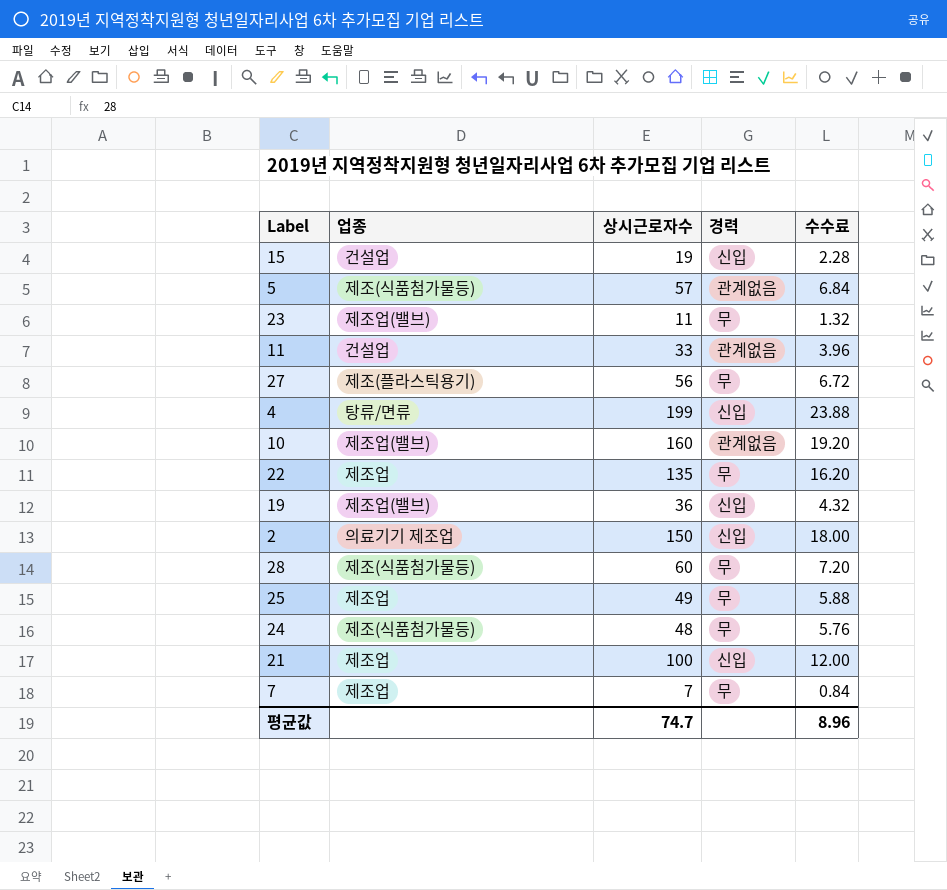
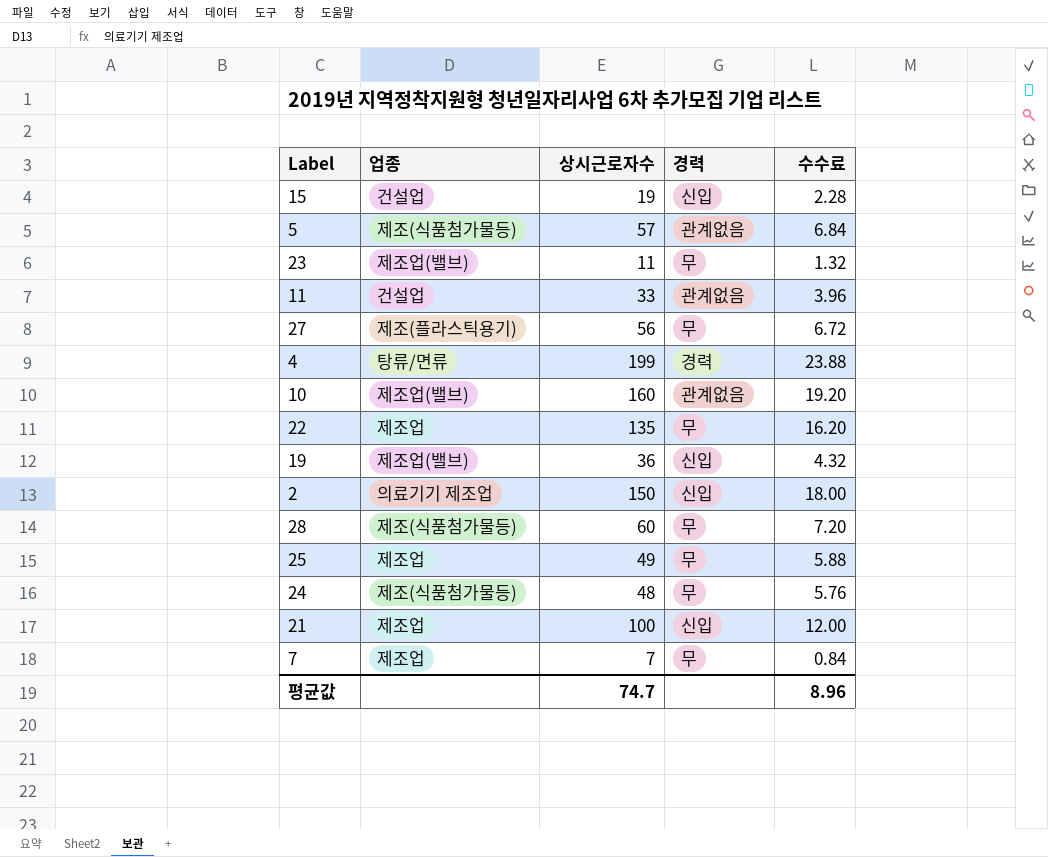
4 | 경력: 신입 -> 경력

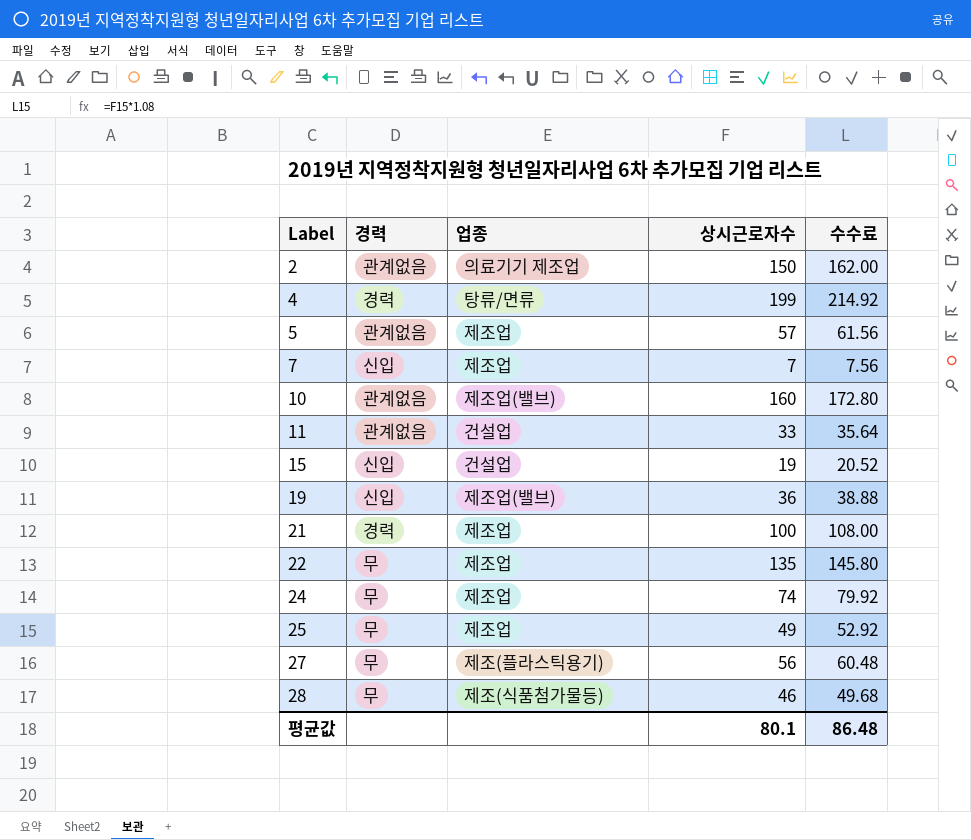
row order: none -> Label ascending
column 경력 | position: 4 -> 2
column 수수료 | formula: [상시근로자수] * 0.12 -> [상시근로자수] * 1.08
row 23: 제조업(밸브) | 11 | 무 | 1.32 -> none
2 | 경력: 신입 -> 관계없음
5 | 업종: 제조(식품첨가물등) -> 제조업
7 | 경력: 무 -> 신입
21 | 경력: 신입 -> 경력
24 | 업종: 제조(식품첨가물등) -> 제조업
24 | 상시근로자수: 48 -> 74
28 | 상시근로자수: 60 -> 46
평균값 | 상시근로자수: 74.7 -> 80.1
평균값 | 수수료: 8.96 -> 86.48

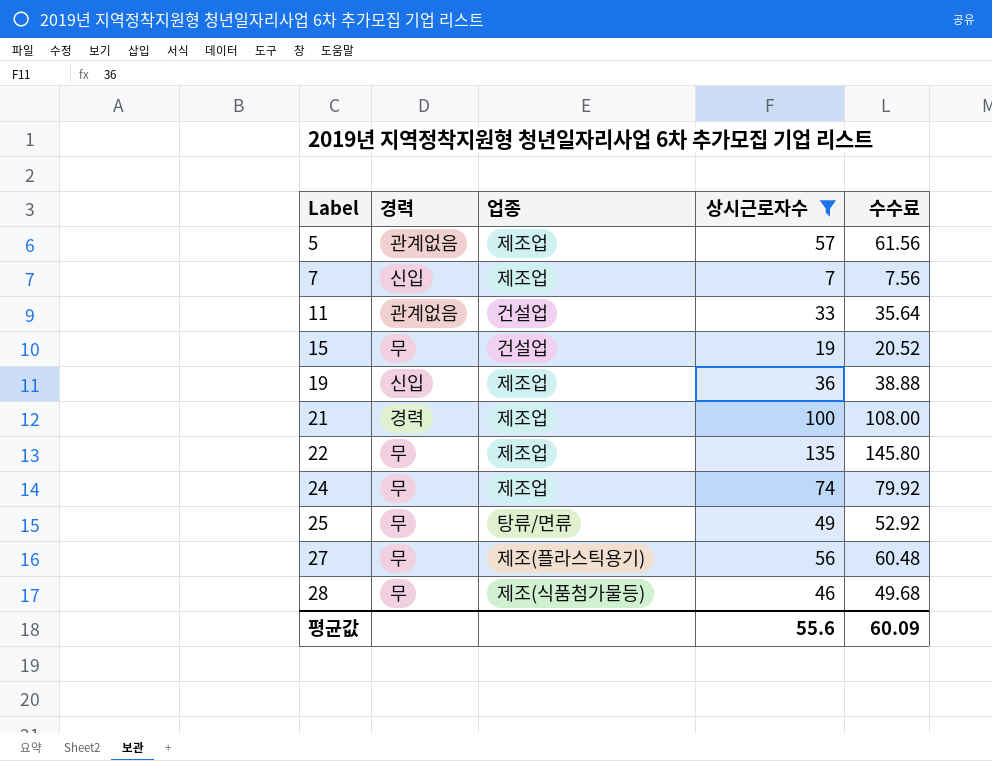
filter: none -> 상시근로자수 <= 135
15 | 경력: 신입 -> 무
19 | 업종: 제조업(밸브) -> 제조업
25 | 업종: 제조업 -> 탕류/면류
평균값 | 상시근로자수: 80.1 -> 55.6
평균값 | 수수료: 86.48 -> 60.09

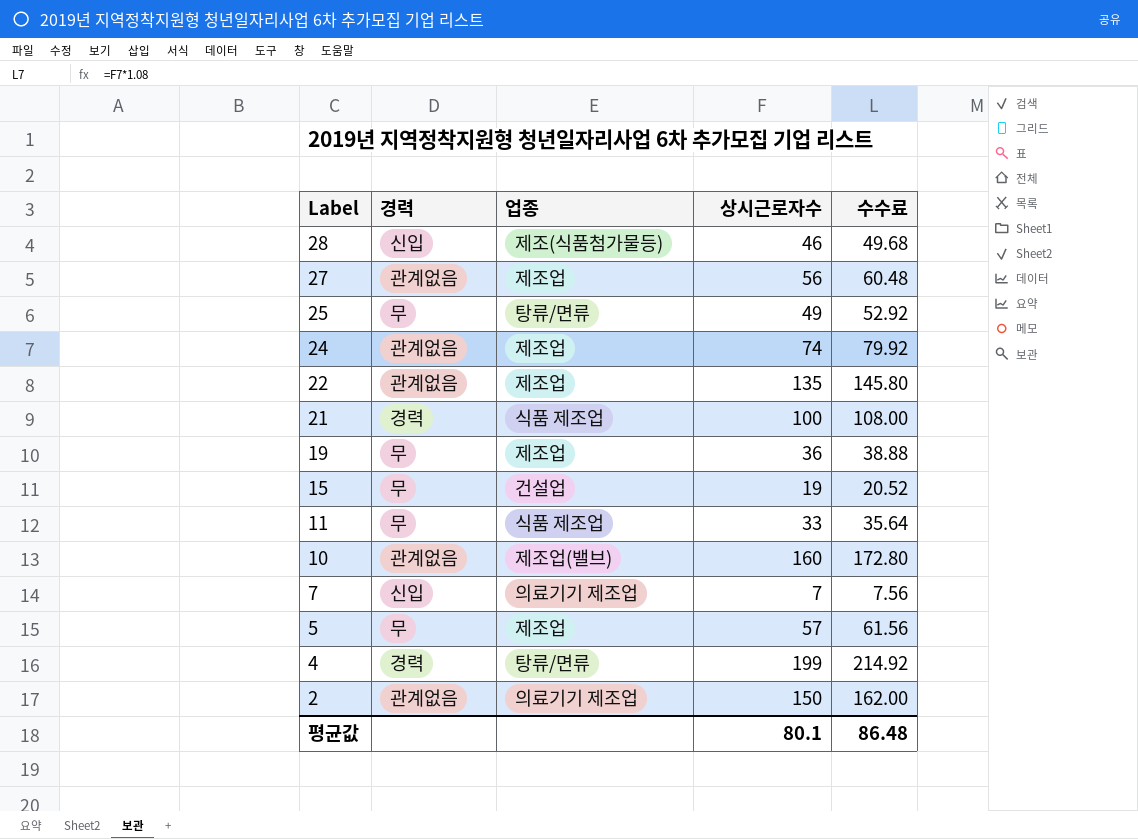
filter: 상시근로자수 <= 135 -> none
row order: Label ascending -> Label descending
28 | 경력: 무 -> 신입
27 | 경력: 무 -> 관계없음
27 | 업종: 제조(플라스틱용기) -> 제조업
24 | 경력: 무 -> 관계없음
22 | 경력: 무 -> 관계없음
21 | 업종: 제조업 -> 식품 제조업
19 | 경력: 신입 -> 무
11 | 경력: 관계없음 -> 무
11 | 업종: 건설업 -> 식품 제조업
7 | 업종: 제조업 -> 의료기기 제조업
5 | 경력: 관계없음 -> 무
평균값 | 상시근로자수: 55.6 -> 80.1
평균값 | 수수료: 60.09 -> 86.48

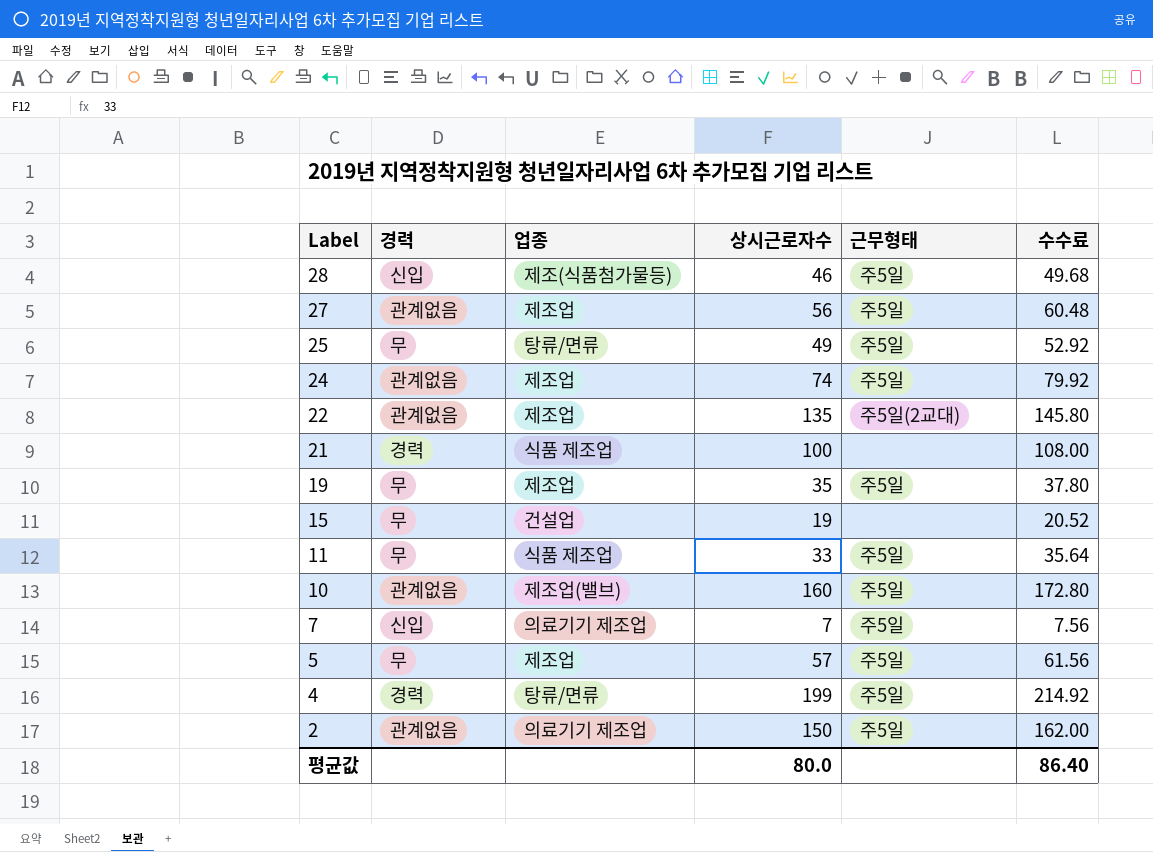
column 근무형태 | position: none -> 5
19 | 상시근로자수: 36 -> 35
19 | 수수료: 38.88 -> 37.80
평균값 | 상시근로자수: 80.1 -> 80.0
평균값 | 수수료: 86.48 -> 86.40

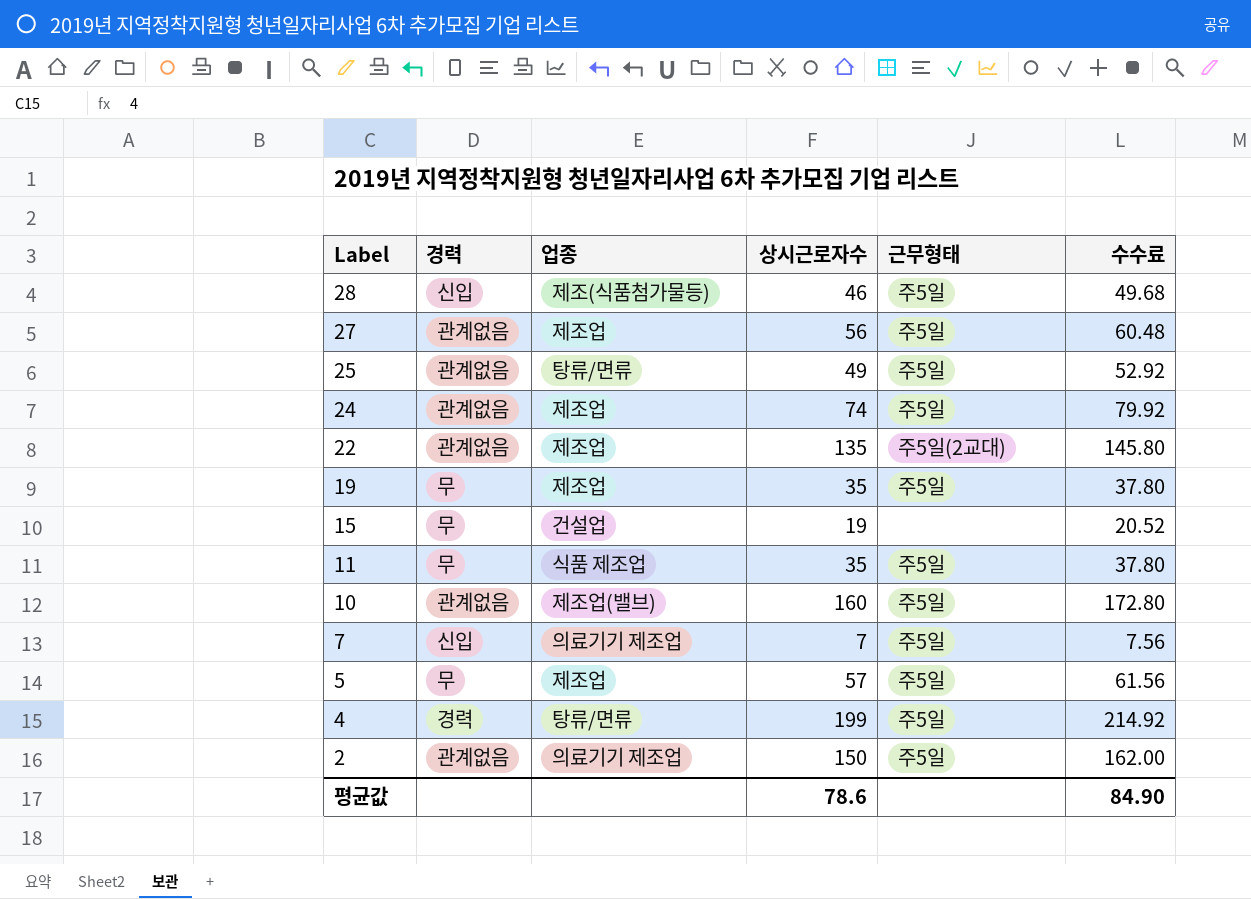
row 21: 경력 | 식품 제조업 | 100 | none | 108.00 -> none
25 | 경력: 무 -> 관계없음
11 | 상시근로자수: 33 -> 35
11 | 수수료: 35.64 -> 37.80
평균값 | 상시근로자수: 80.0 -> 78.6
평균값 | 수수료: 86.40 -> 84.90

